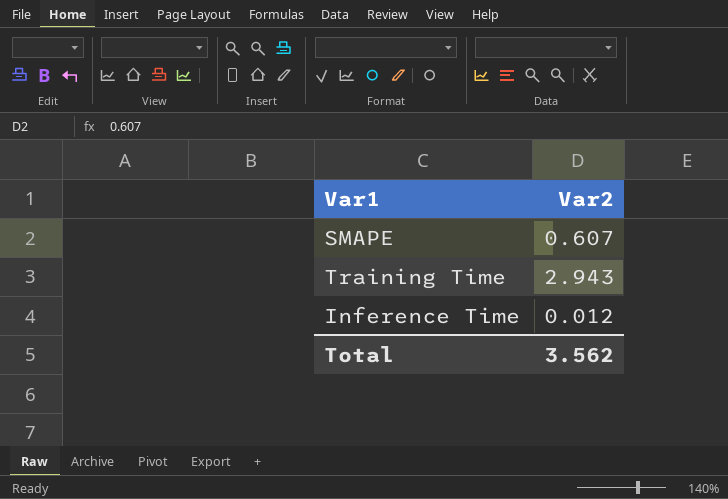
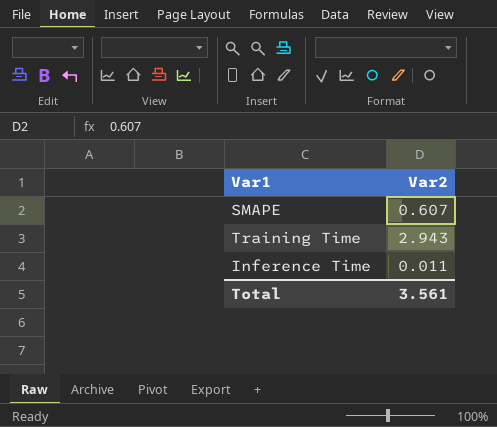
Inference Time | Var2: 0.012 -> 0.011
Total | Var2: 3.562 -> 3.561

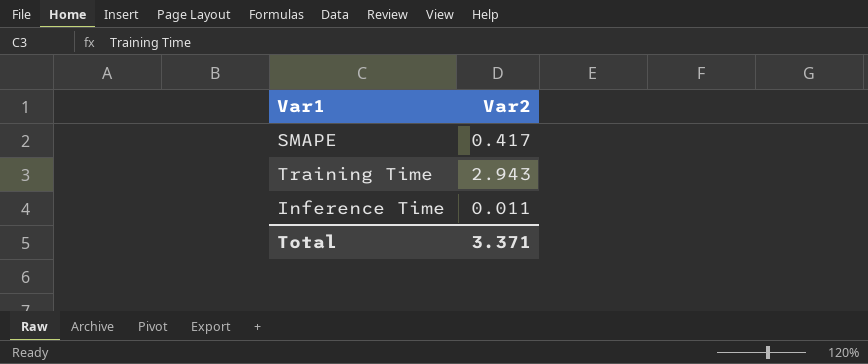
SMAPE | Var2: 0.607 -> 0.417
Total | Var2: 3.561 -> 3.371

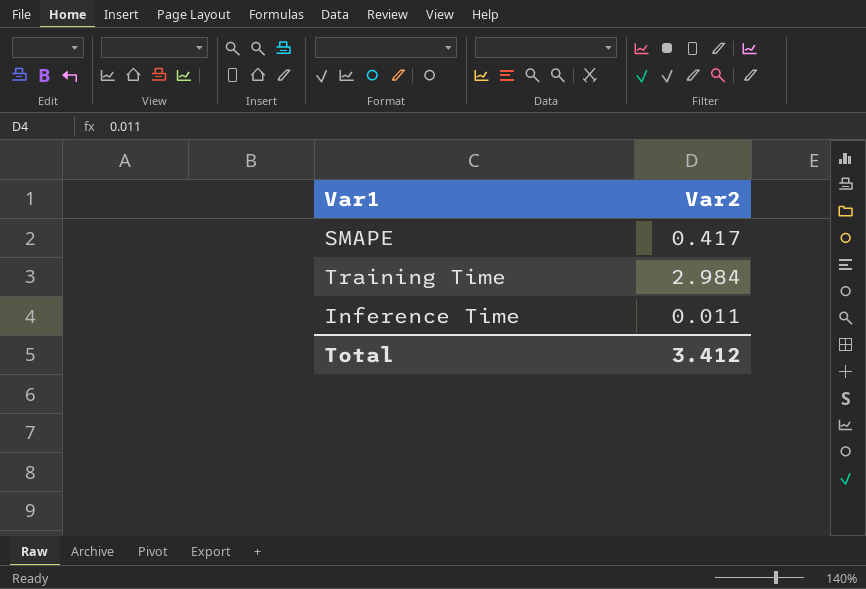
Training Time | Var2: 2.943 -> 2.984
Total | Var2: 3.371 -> 3.412

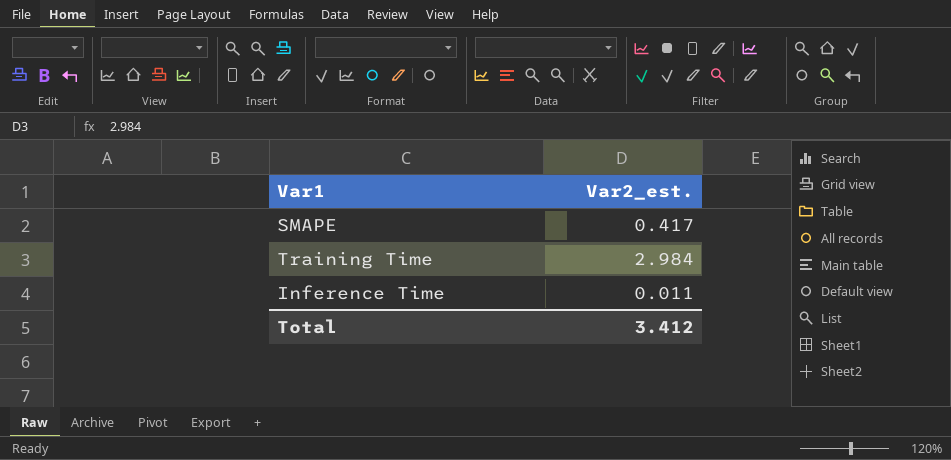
column name: Var2 -> Var2_est.

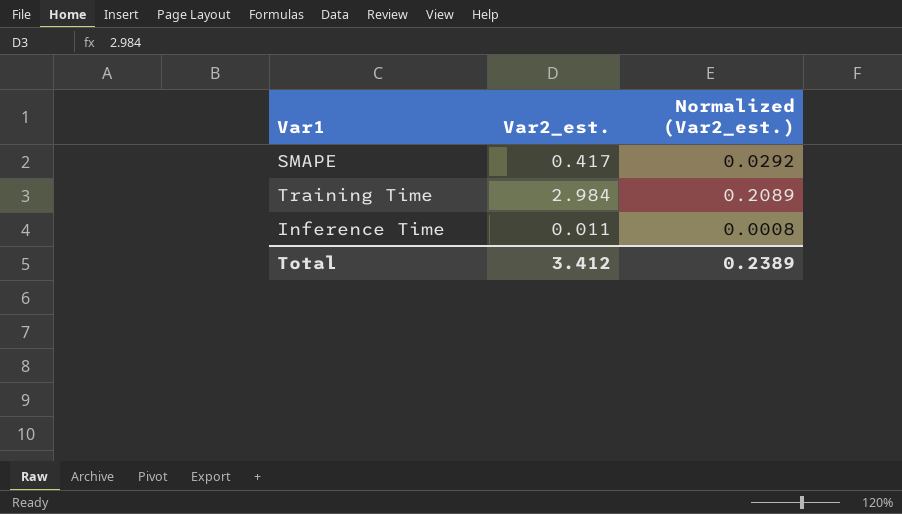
column Normalized (Var2_est.) | formula: none -> [Var2_est.] * 0.07

